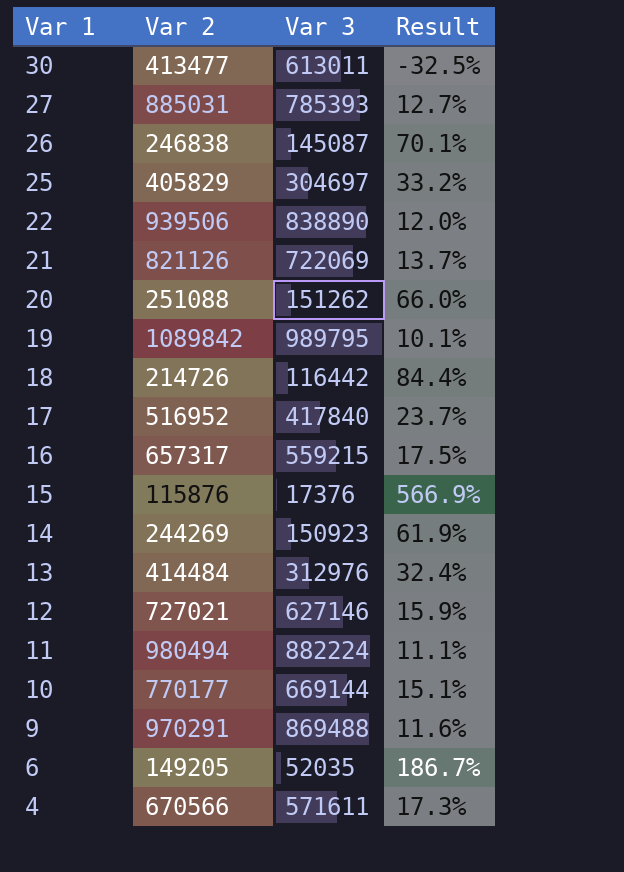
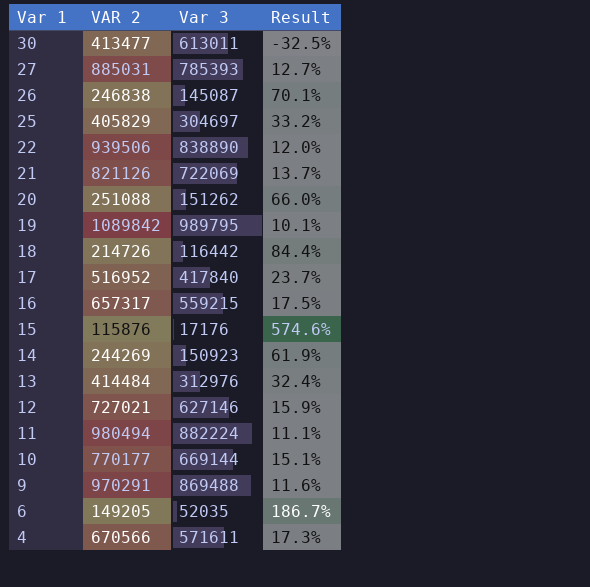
column name: Var 2 -> VAR 2
15 | Var 3: 17376 -> 17176
15 | Result: 566.9% -> 574.6%

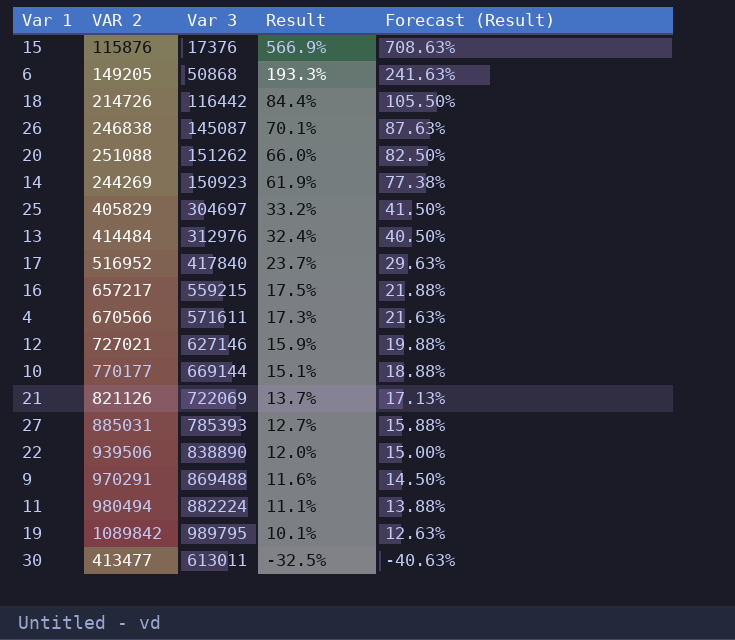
row order: Var 1 descending -> Result descending
column Forecast (Result) | formula: none -> [Result] * 1.25
15 | Var 3: 17176 -> 17376
15 | Result: 574.6% -> 566.9%
6 | Var 3: 52035 -> 50868
6 | Result: 186.7% -> 193.3%
16 | VAR 2: 657317 -> 657217

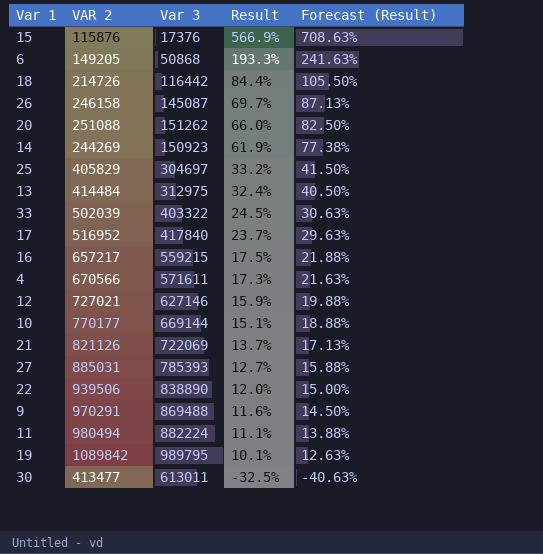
26 | VAR 2: 246838 -> 246158
26 | Result: 70.1% -> 69.7%
26 | Forecast (Result): 87.63% -> 87.13%
13 | Var 3: 312976 -> 312975
row 33: none -> 502039 | 403322 | 24.5% | 30.63%

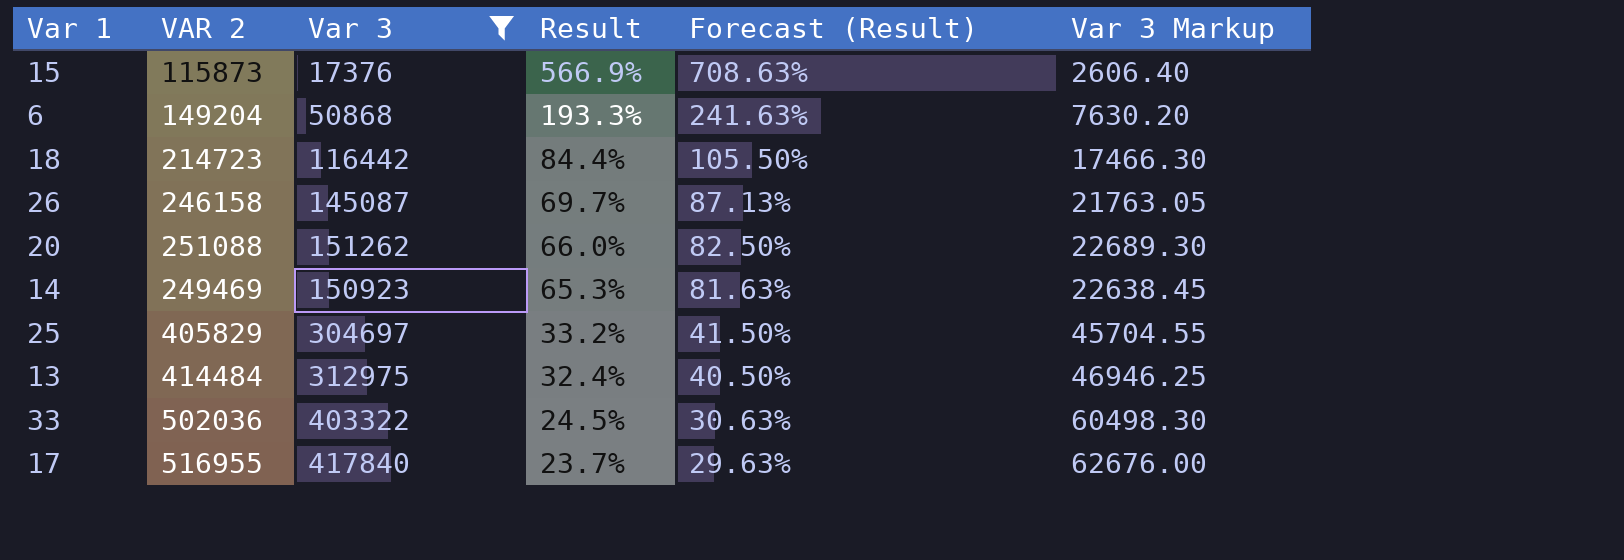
filter: none -> Var 3 <= 417840
column Var 3 Markup | formula: none -> [Var 3] * 0.15
15 | VAR 2: 115876 -> 115873
6 | VAR 2: 149205 -> 149204
18 | VAR 2: 214726 -> 214723
14 | VAR 2: 244269 -> 249469
14 | Result: 61.9% -> 65.3%
14 | Forecast (Result): 77.38% -> 81.63%
33 | VAR 2: 502039 -> 502036
17 | VAR 2: 516952 -> 516955

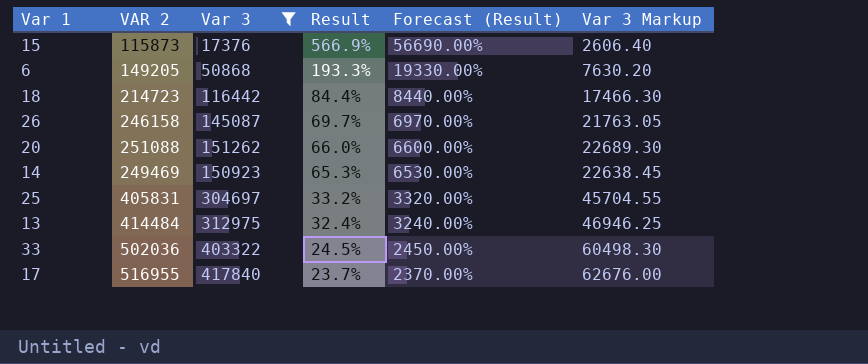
column Forecast (Result) | formula: [Result] * 1.25 -> [Result] * 100
6 | VAR 2: 149204 -> 149205
25 | VAR 2: 405829 -> 405831

